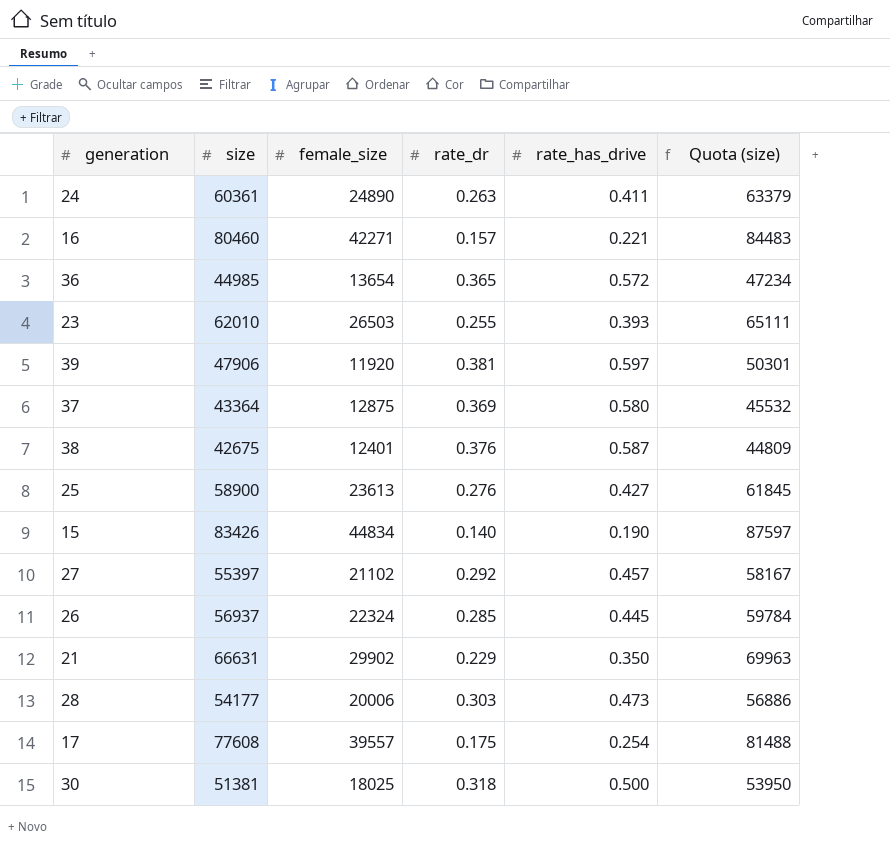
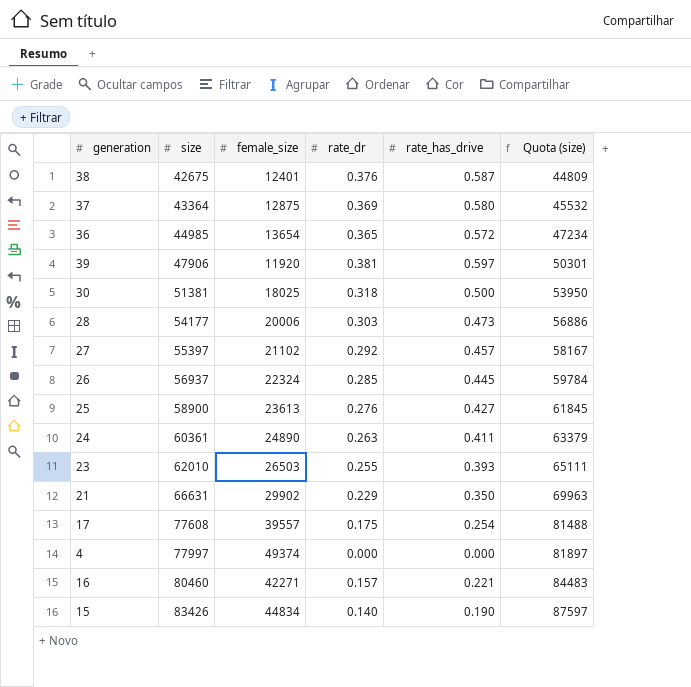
row order: none -> size ascending
row 4: none -> 77997 | 49374 | 0.000 | 0.000 | 81897

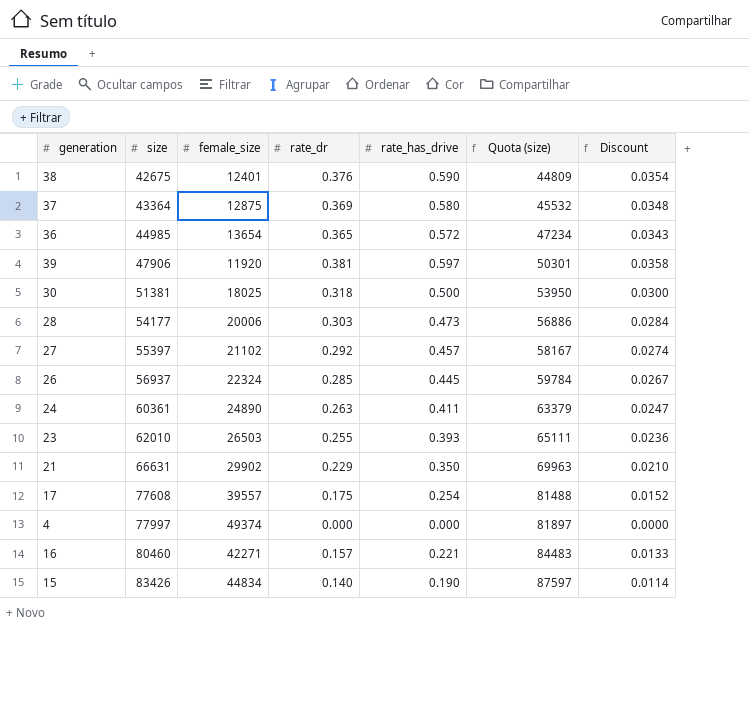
column Discount | formula: none -> [rate_has_drive] * 0.06
row 25: 58900 | 23613 | 0.276 | 0.427 | 61845 -> none
38 | rate_has_drive: 0.587 -> 0.590

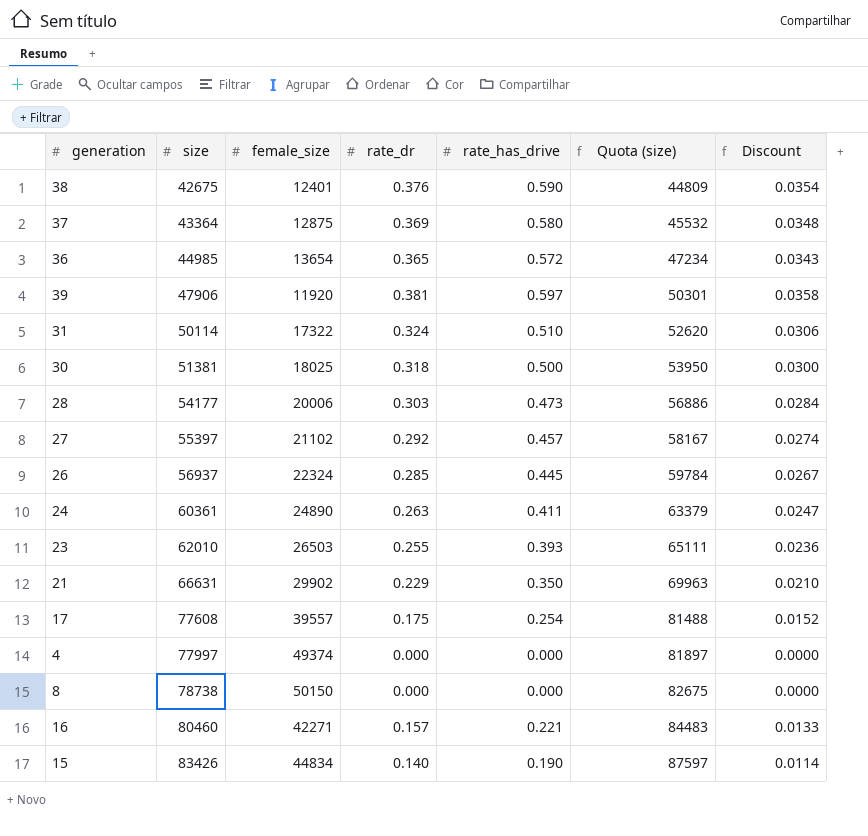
row 31: none -> 50114 | 17322 | 0.324 | 0.510 | 52620 | 0.0306
row 8: none -> 78738 | 50150 | 0.000 | 0.000 | 82675 | 0.0000

